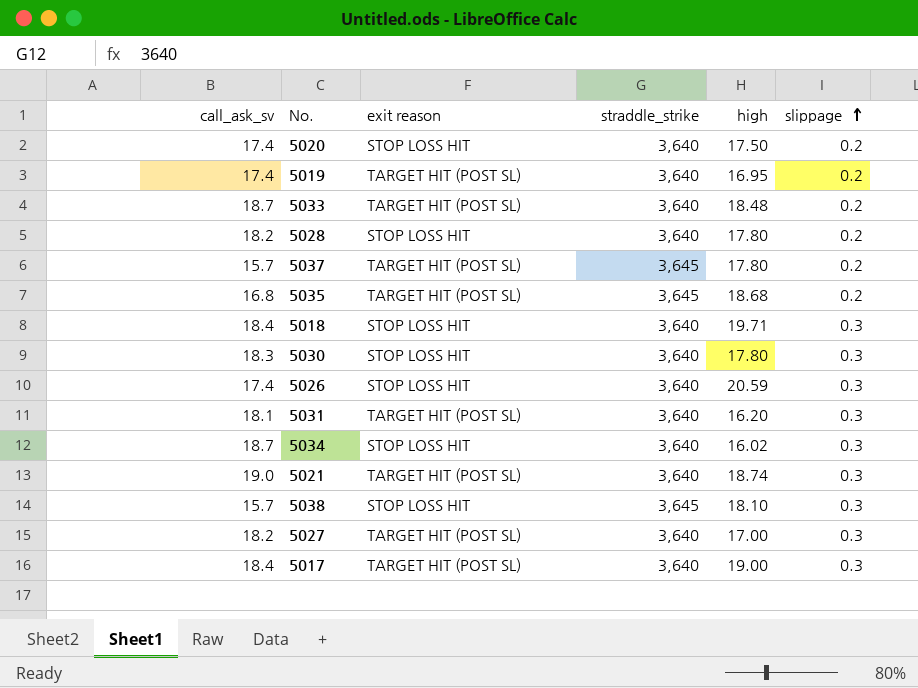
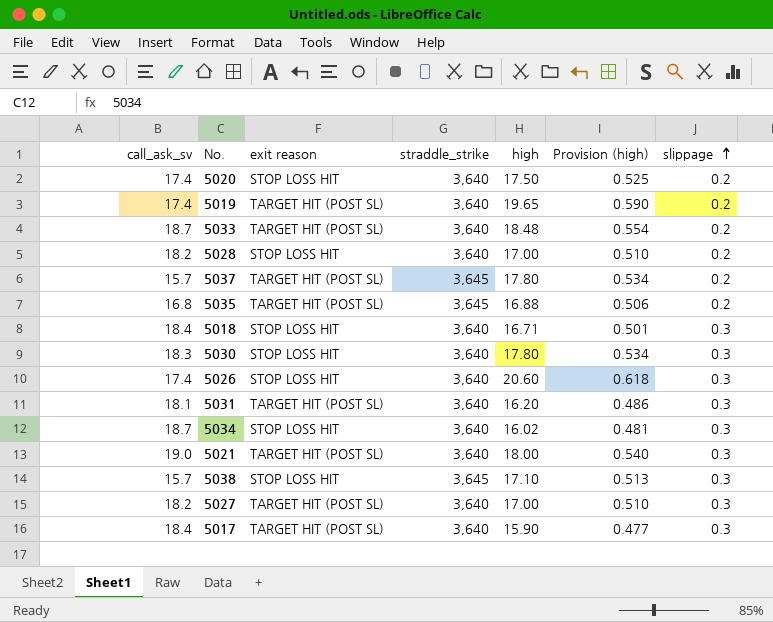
column Provision (high) | formula: none -> [high] * 0.03
5019 | high: 16.95 -> 19.65
5028 | high: 17.80 -> 17.00
5035 | high: 18.68 -> 16.88
5018 | high: 19.71 -> 16.71
5026 | high: 20.59 -> 20.60
5021 | high: 18.74 -> 18.00
5038 | high: 18.10 -> 17.10
5017 | high: 19.00 -> 15.90

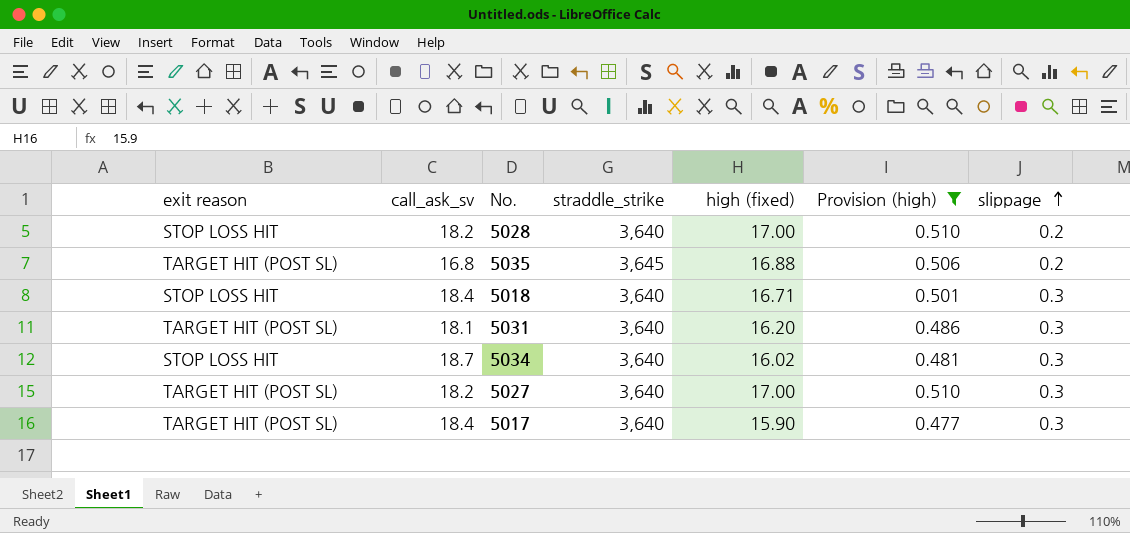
filter: none -> Provision (high) <= 0.510
column exit reason | position: 3 -> 1
column name: high -> high (fixed)

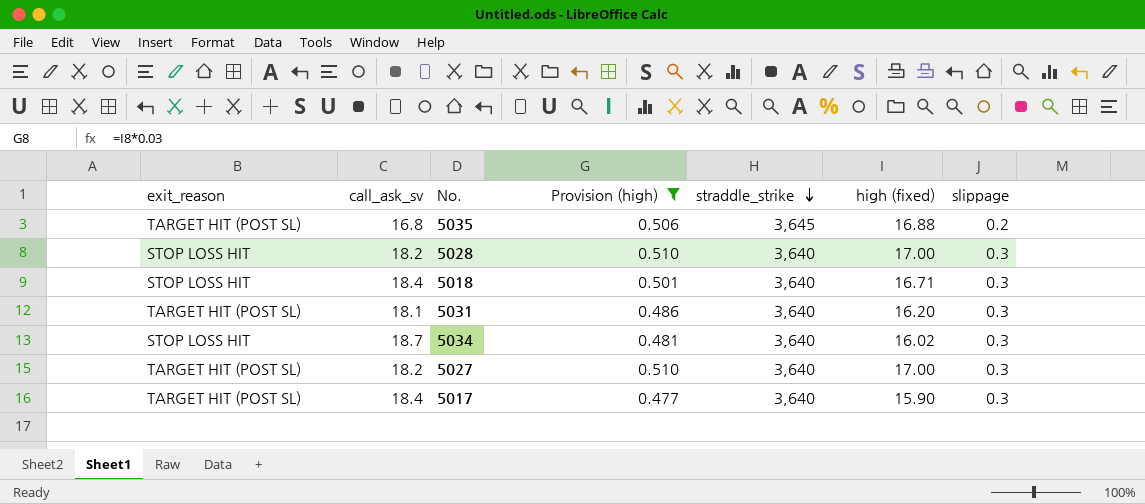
row order: slippage ascending -> straddle_strike descending
column name: exit reason -> exit_reason
column Provision (high) | position: 6 -> 4
5028 | slippage: 0.2 -> 0.3

